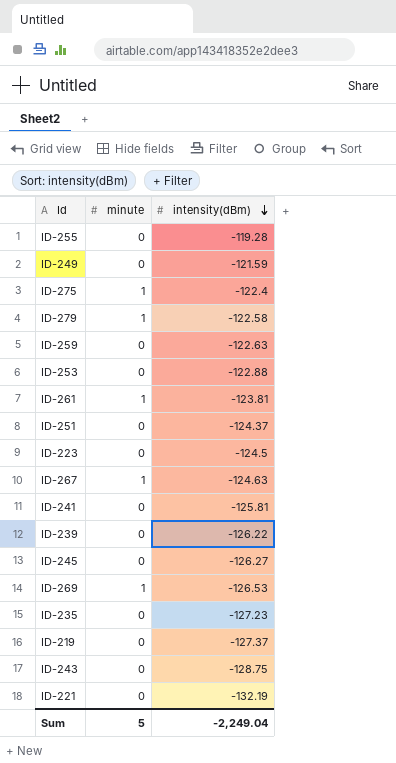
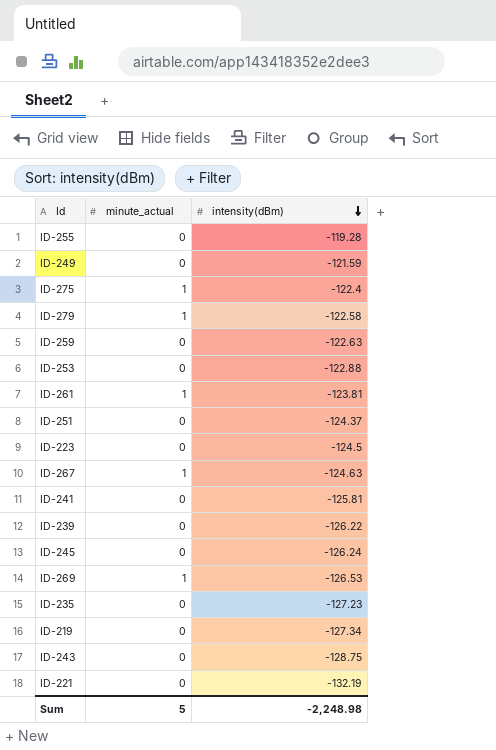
column name: minute -> minute_actual
ID-245 | intensity(dBm): -126.27 -> -126.24
ID-219 | intensity(dBm): -127.37 -> -127.34
Sum | intensity(dBm): -2,249.04 -> -2,248.98

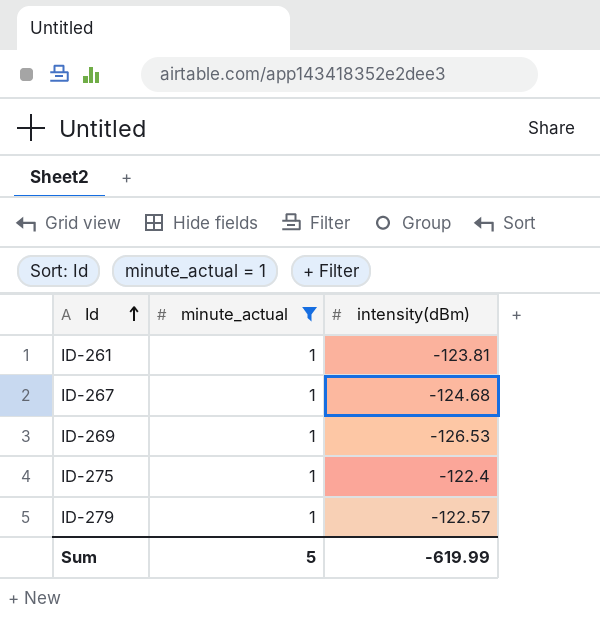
filter: none -> minute_actual = 1
row order: intensity(dBm) descending -> Id ascending
ID-267 | intensity(dBm): -124.63 -> -124.68
ID-279 | intensity(dBm): -122.58 -> -122.57
Sum | intensity(dBm): -2,248.98 -> -619.99

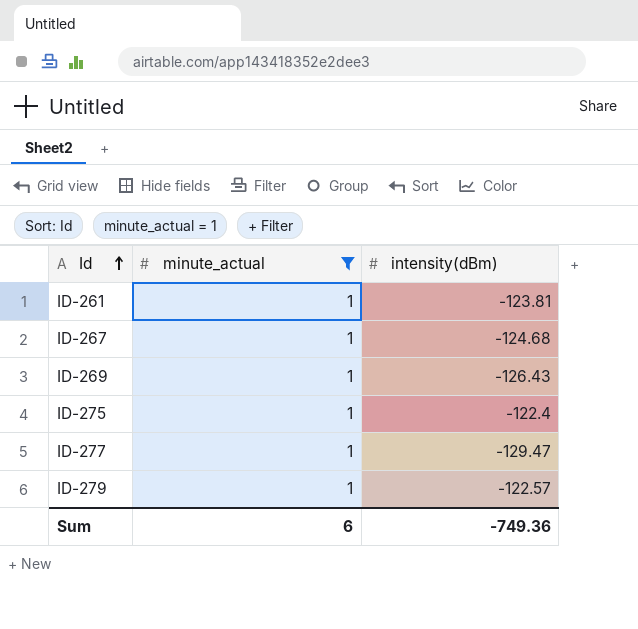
ID-269 | intensity(dBm): -126.53 -> -126.43
row ID-277: none -> 1 | -129.47
Sum | minute_actual: 5 -> 6
Sum | intensity(dBm): -619.99 -> -749.36

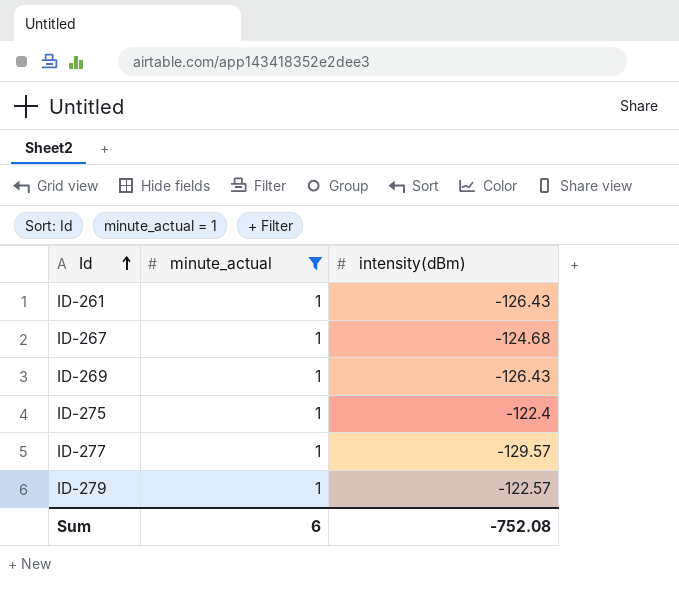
ID-261 | intensity(dBm): -123.81 -> -126.43
ID-277 | intensity(dBm): -129.47 -> -129.57
Sum | intensity(dBm): -749.36 -> -752.08

